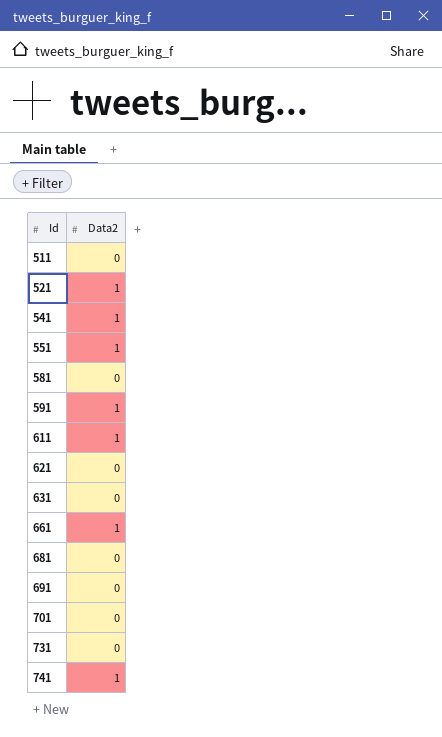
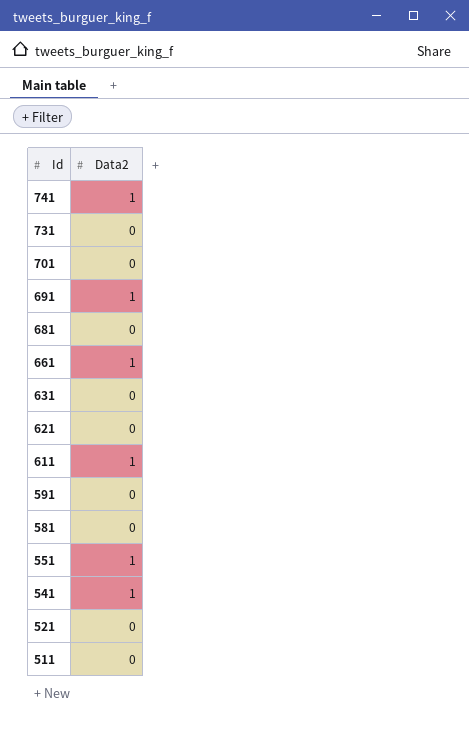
row order: Id ascending -> Id descending
691 | Data2: 0 -> 1
591 | Data2: 1 -> 0
521 | Data2: 1 -> 0

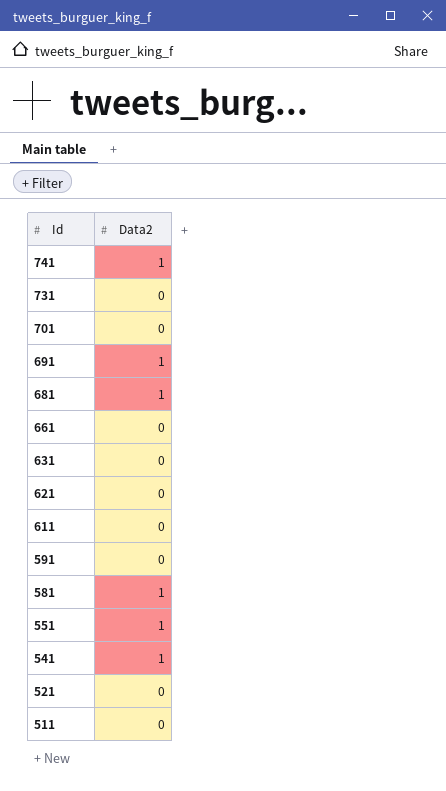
681 | Data2: 0 -> 1
661 | Data2: 1 -> 0
611 | Data2: 1 -> 0
581 | Data2: 0 -> 1

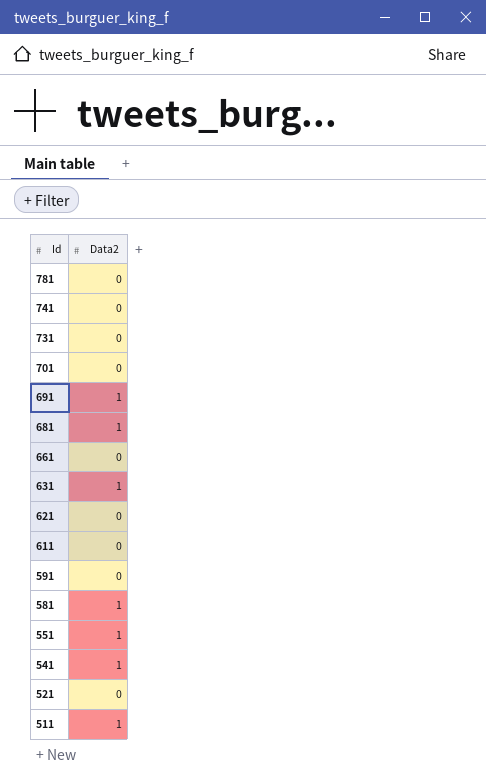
row 781: none -> 0
741 | Data2: 1 -> 0
631 | Data2: 0 -> 1
511 | Data2: 0 -> 1

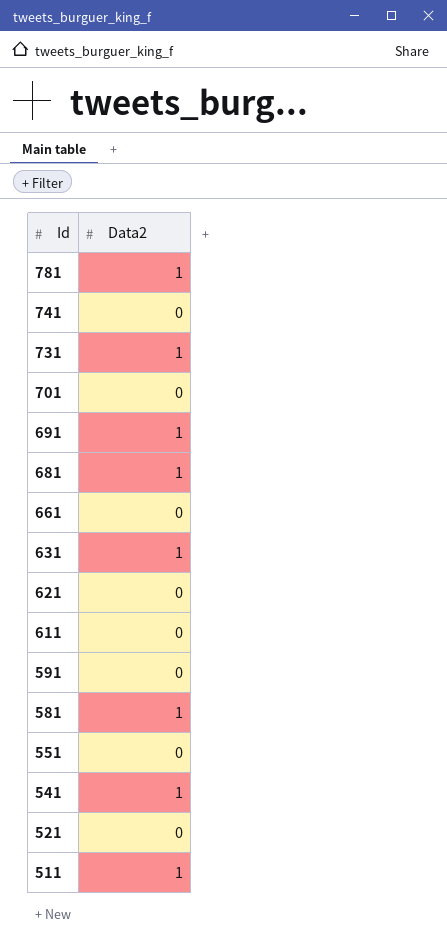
781 | Data2: 0 -> 1
731 | Data2: 0 -> 1
551 | Data2: 1 -> 0

